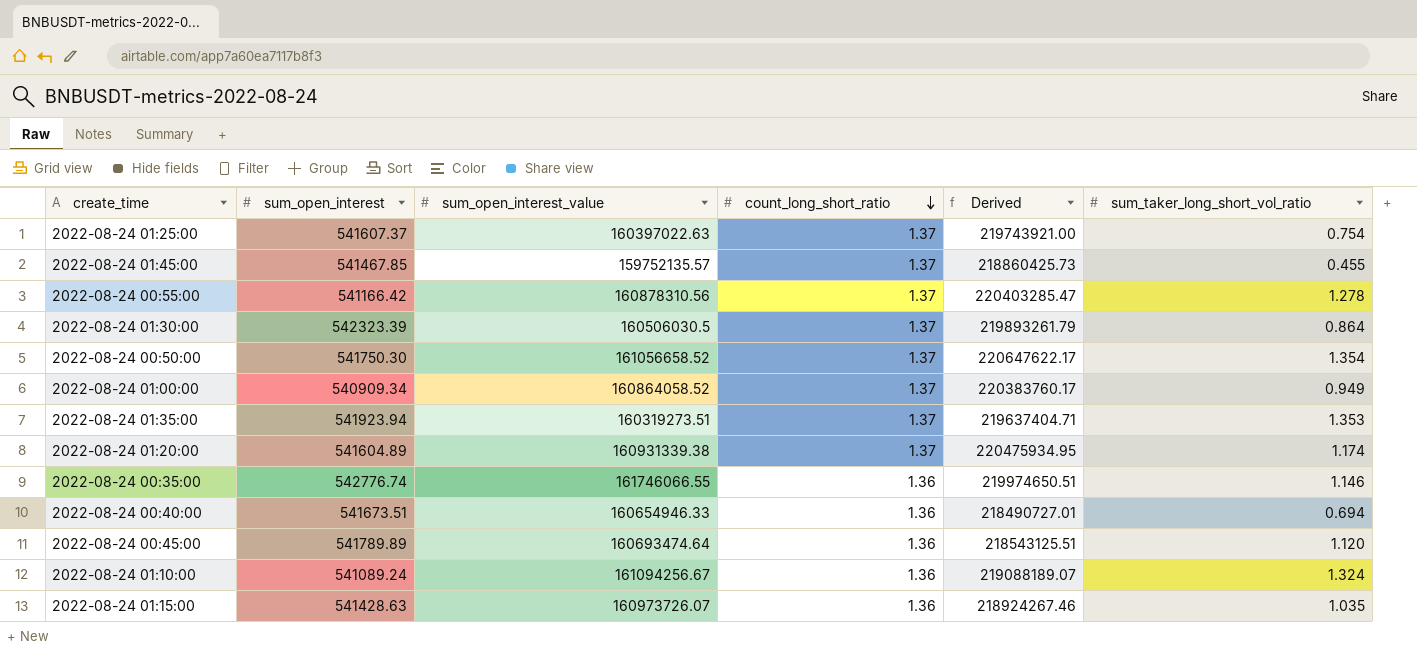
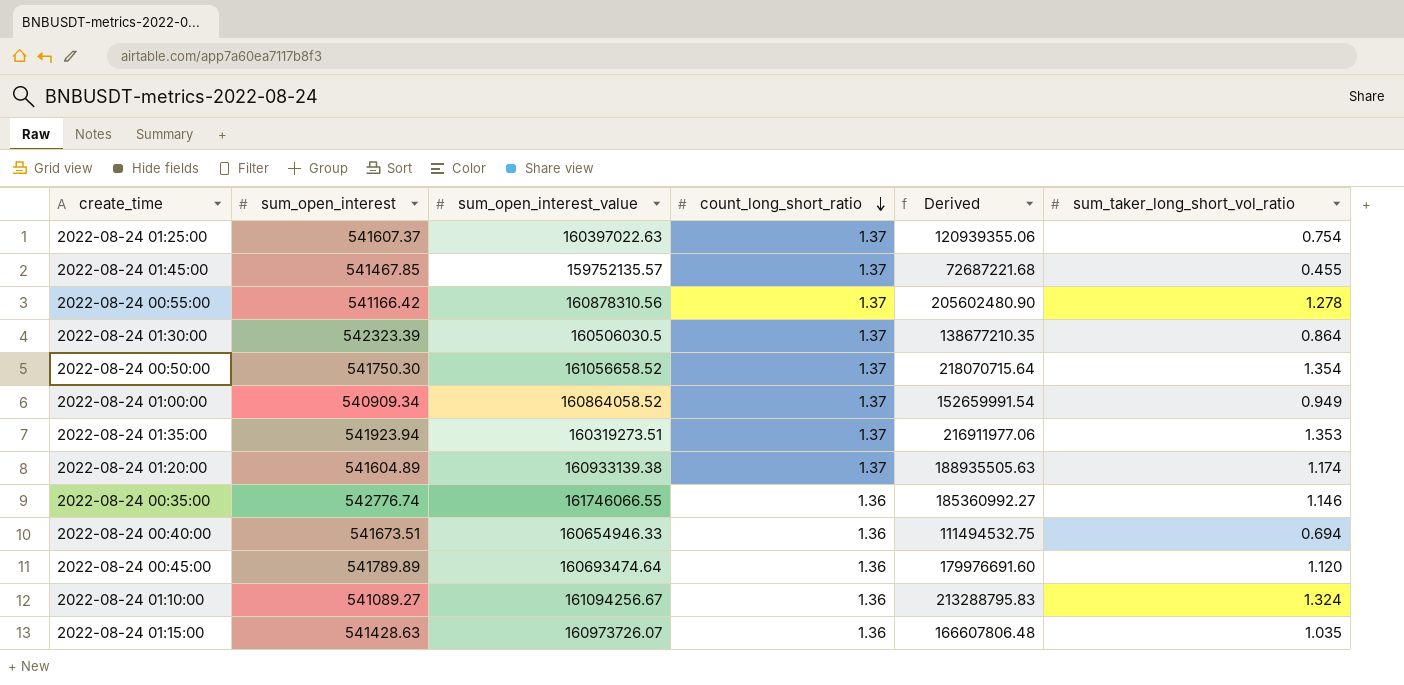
column Derived | formula: [sum_open_interest_value] * [count_long_short_ratio] -> [sum_open_interest_value] * [sum_taker_long_short_vol_ratio]
2022-08-24 01:20:00 | sum_open_interest_value: 160931339.38 -> 160933139.38
2022-08-24 01:10:00 | sum_open_interest: 541089.24 -> 541089.27

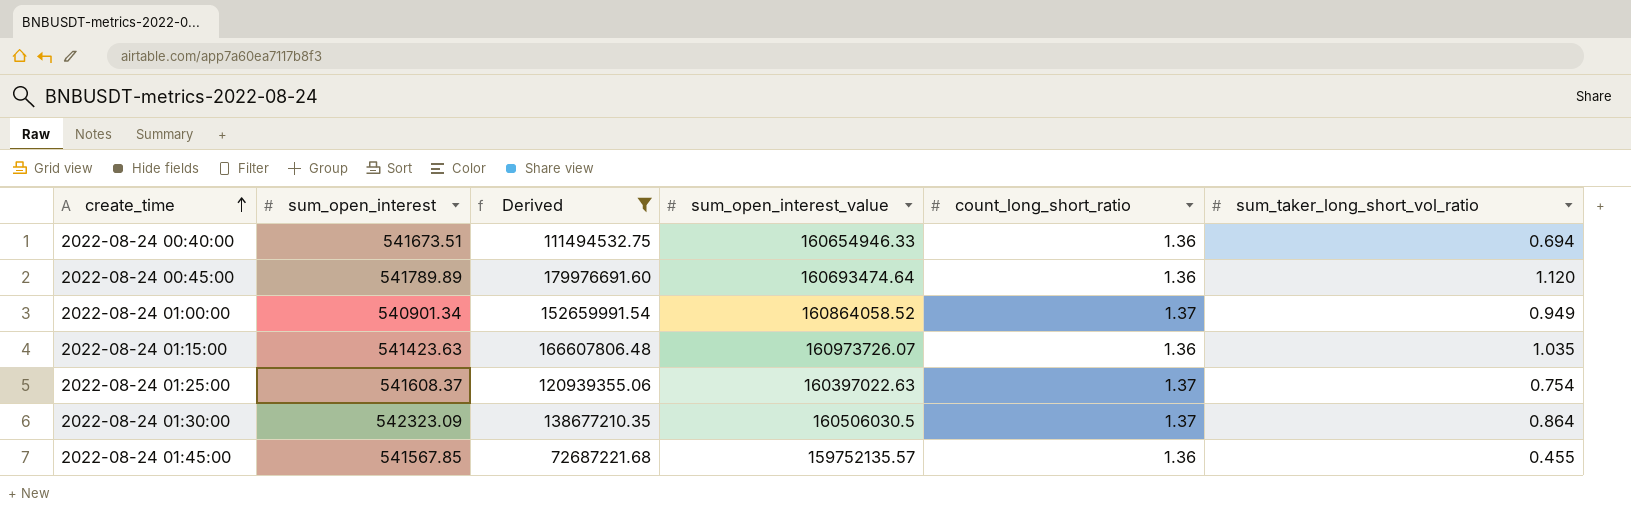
filter: none -> Derived <= 179976691.60
row order: count_long_short_ratio descending -> create_time ascending
column Derived | position: 5 -> 3
2022-08-24 01:00:00 | sum_open_interest: 540909.34 -> 540901.34
2022-08-24 01:15:00 | sum_open_interest: 541428.63 -> 541423.63
2022-08-24 01:25:00 | sum_open_interest: 541607.37 -> 541608.37
2022-08-24 01:30:00 | sum_open_interest: 542323.39 -> 542323.09
2022-08-24 01:45:00 | sum_open_interest: 541467.85 -> 541567.85
2022-08-24 01:45:00 | count_long_short_ratio: 1.37 -> 1.36

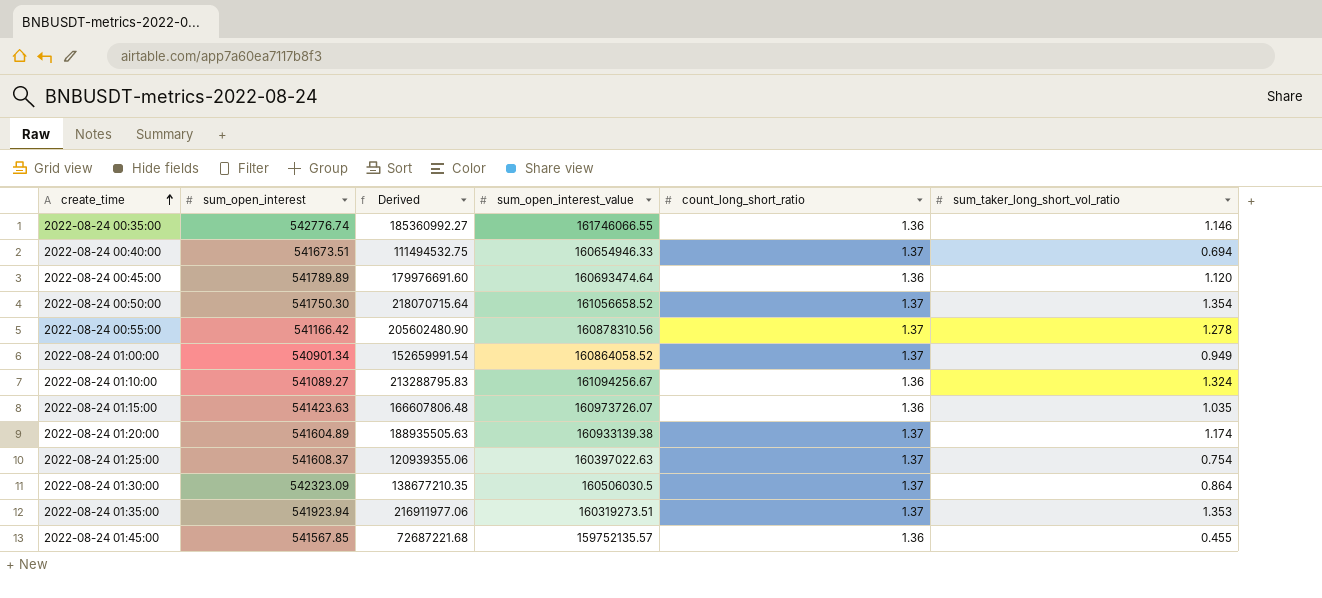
filter: Derived <= 179976691.60 -> none
2022-08-24 00:40:00 | count_long_short_ratio: 1.36 -> 1.37

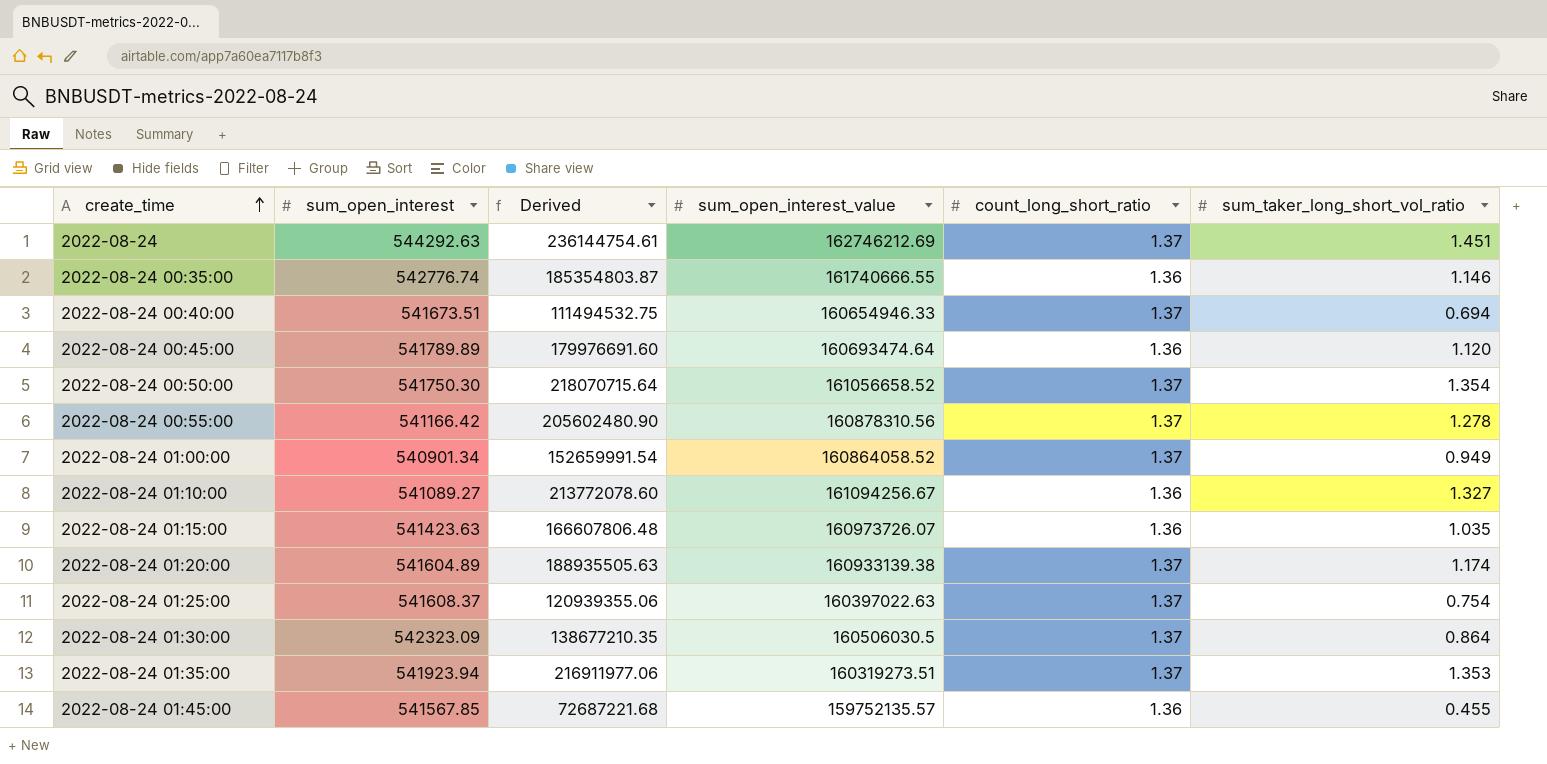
row 2022-08-24: none -> 544292.63 | 236144754.61 | 162746212.69 | 1.37 | 1.451
2022-08-24 00:35:00 | Derived: 185360992.27 -> 185354803.87
2022-08-24 00:35:00 | sum_open_interest_value: 161746066.55 -> 161740666.55
2022-08-24 01:10:00 | Derived: 213288795.83 -> 213772078.60
2022-08-24 01:10:00 | sum_taker_long_short_vol_ratio: 1.324 -> 1.327

